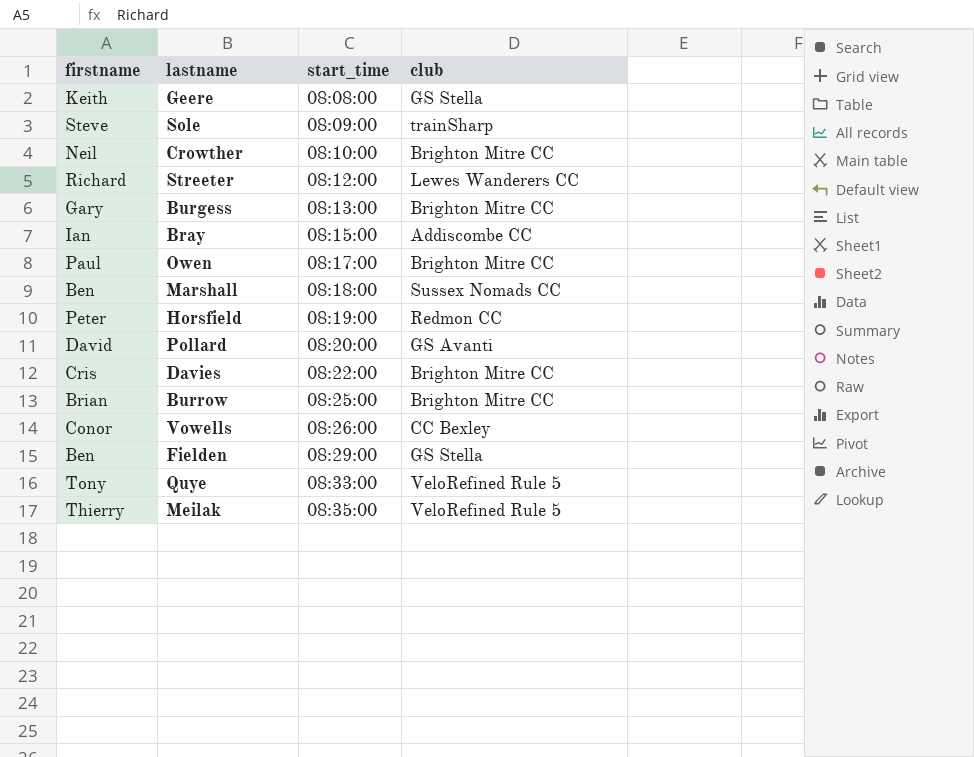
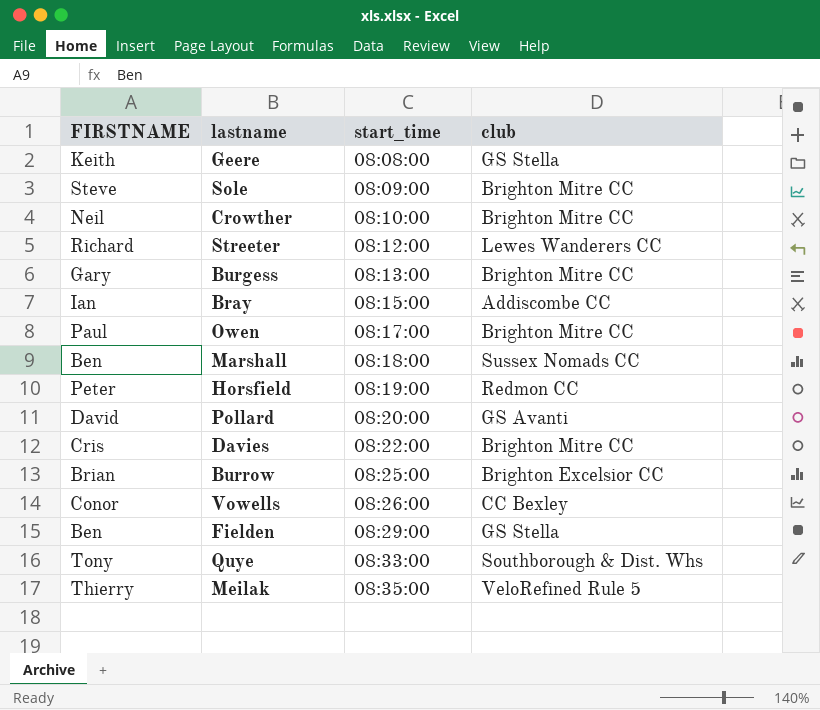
column name: firstname -> FIRSTNAME
Sole | club: trainSharp -> Brighton Mitre CC
Burrow | club: Brighton Mitre CC -> Brighton Excelsior CC
Quye | club: VeloRefined Rule 5 -> Southborough & Dist. Whs

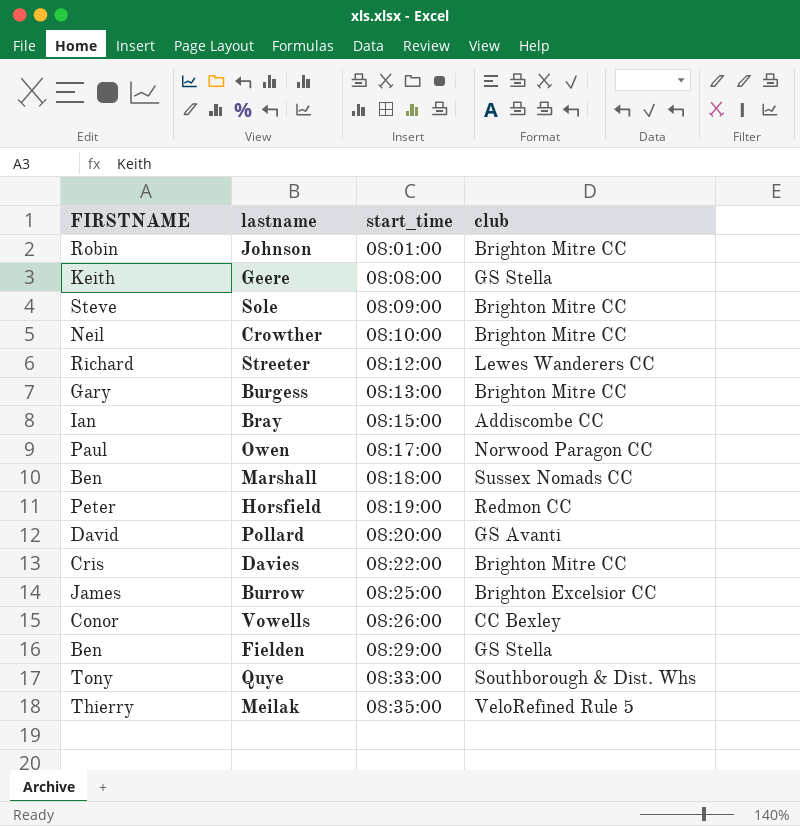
row Johnson: none -> Robin | 08:01:00 | Brighton Mitre CC
Owen | club: Brighton Mitre CC -> Norwood Paragon CC
Burrow | FIRSTNAME: Brian -> James

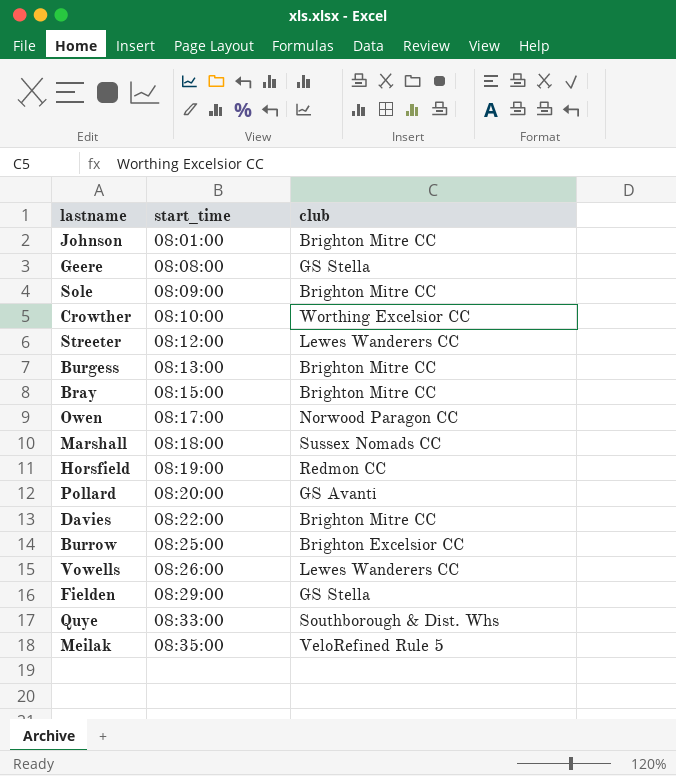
column FIRSTNAME | position: 1 -> none
Crowther | club: Brighton Mitre CC -> Worthing Excelsior CC
Bray | club: Addiscombe CC -> Brighton Mitre CC
Vowells | club: CC Bexley -> Lewes Wanderers CC

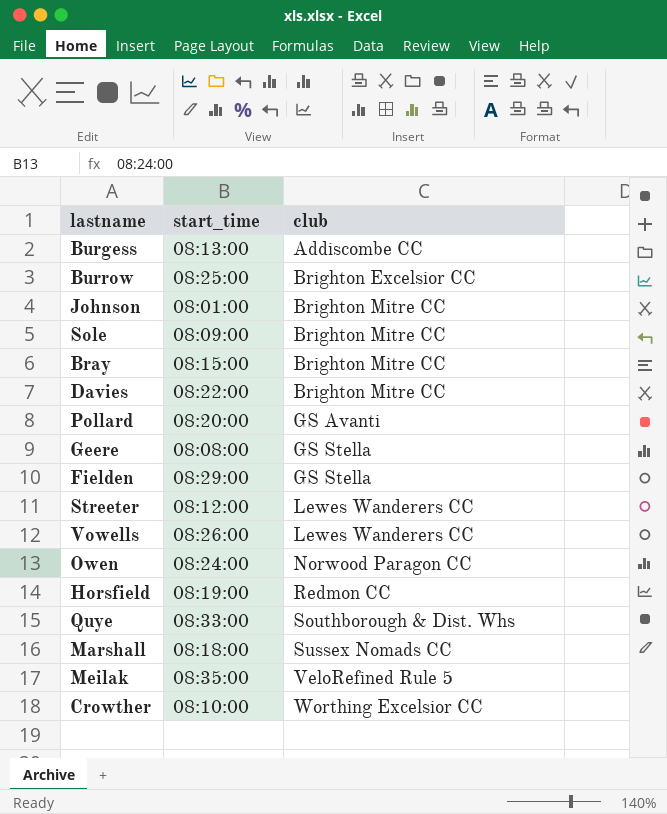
row order: start_time ascending -> club ascending
Burgess | club: Brighton Mitre CC -> Addiscombe CC
Owen | start_time: 08:17:00 -> 08:24:00

